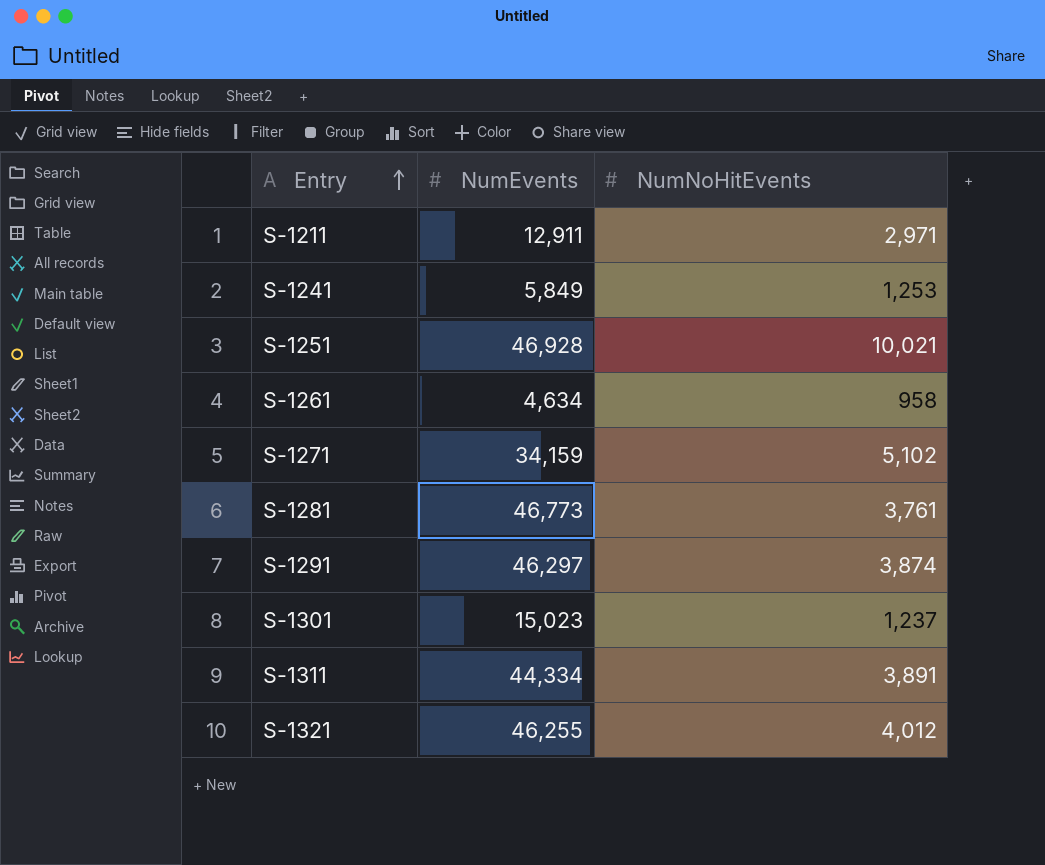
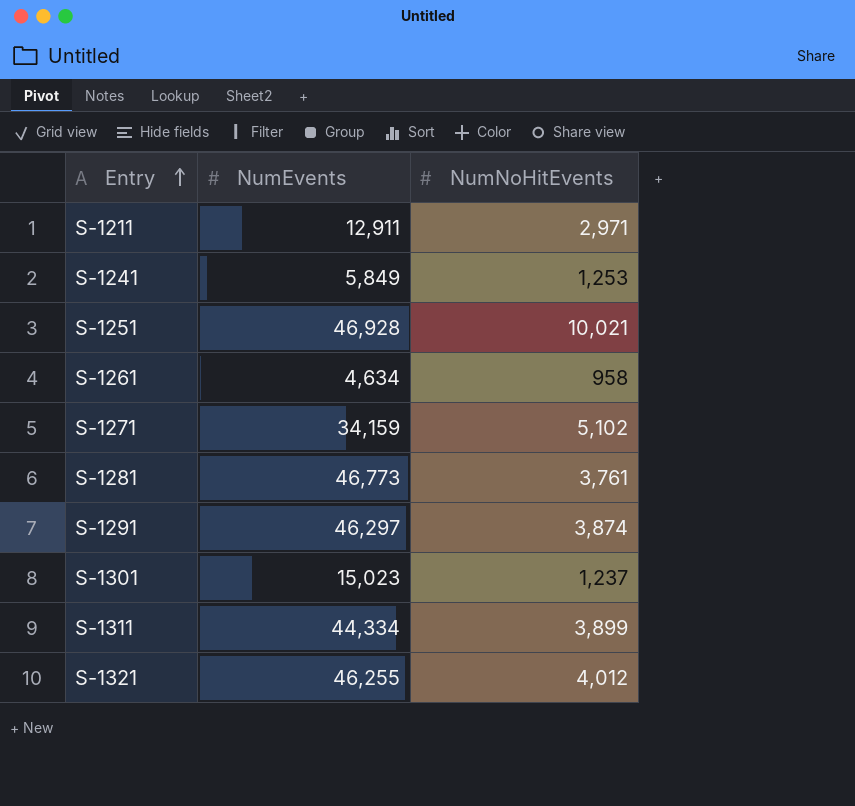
S-1311 | NumNoHitEvents: 3,891 -> 3,899

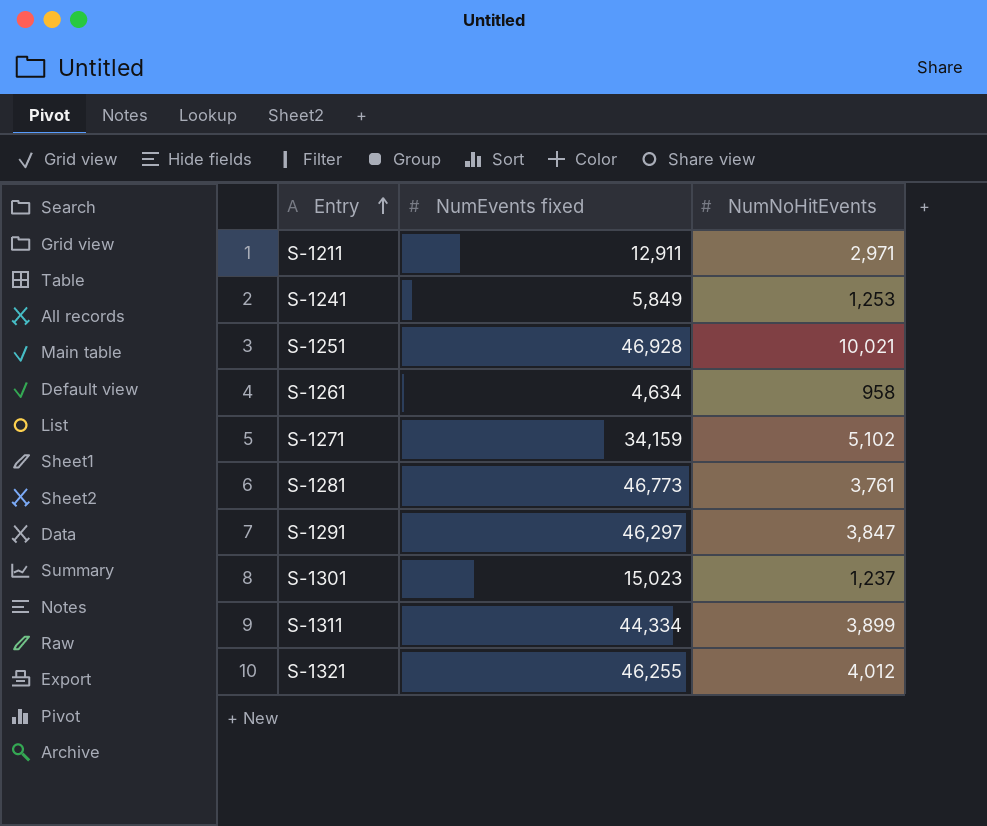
column name: NumEvents -> NumEvents fixed
S-1291 | NumNoHitEvents: 3,874 -> 3,847

